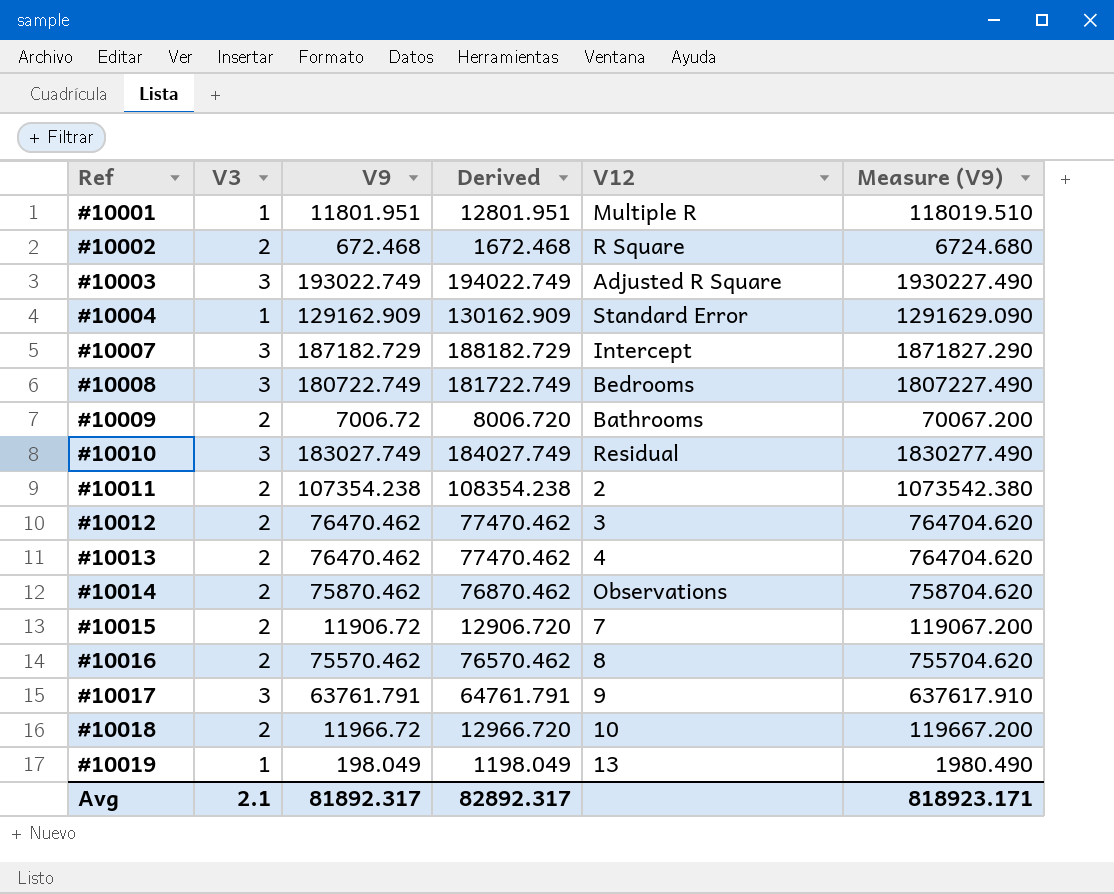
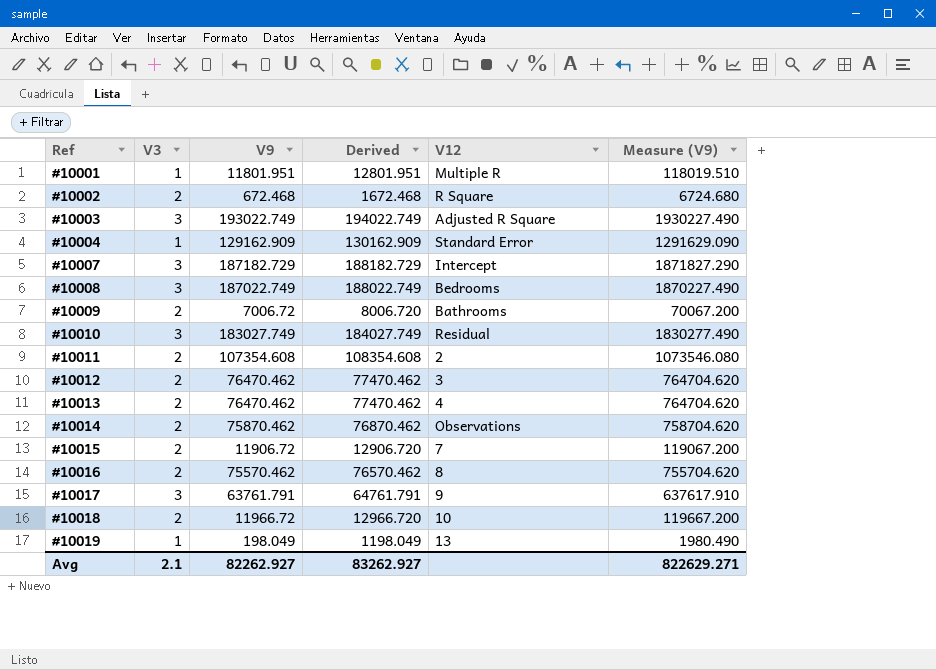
#10008 | V9: 180722.749 -> 187022.749
#10008 | Derived: 181722.749 -> 188022.749
#10008 | Measure (V9): 1807227.490 -> 1870227.490
#10011 | V9: 107354.238 -> 107354.608
#10011 | Derived: 108354.238 -> 108354.608
#10011 | Measure (V9): 1073542.380 -> 1073546.080
Avg | V9: 81892.317 -> 82262.927
Avg | Derived: 82892.317 -> 83262.927
Avg | Measure (V9): 818923.171 -> 822629.271

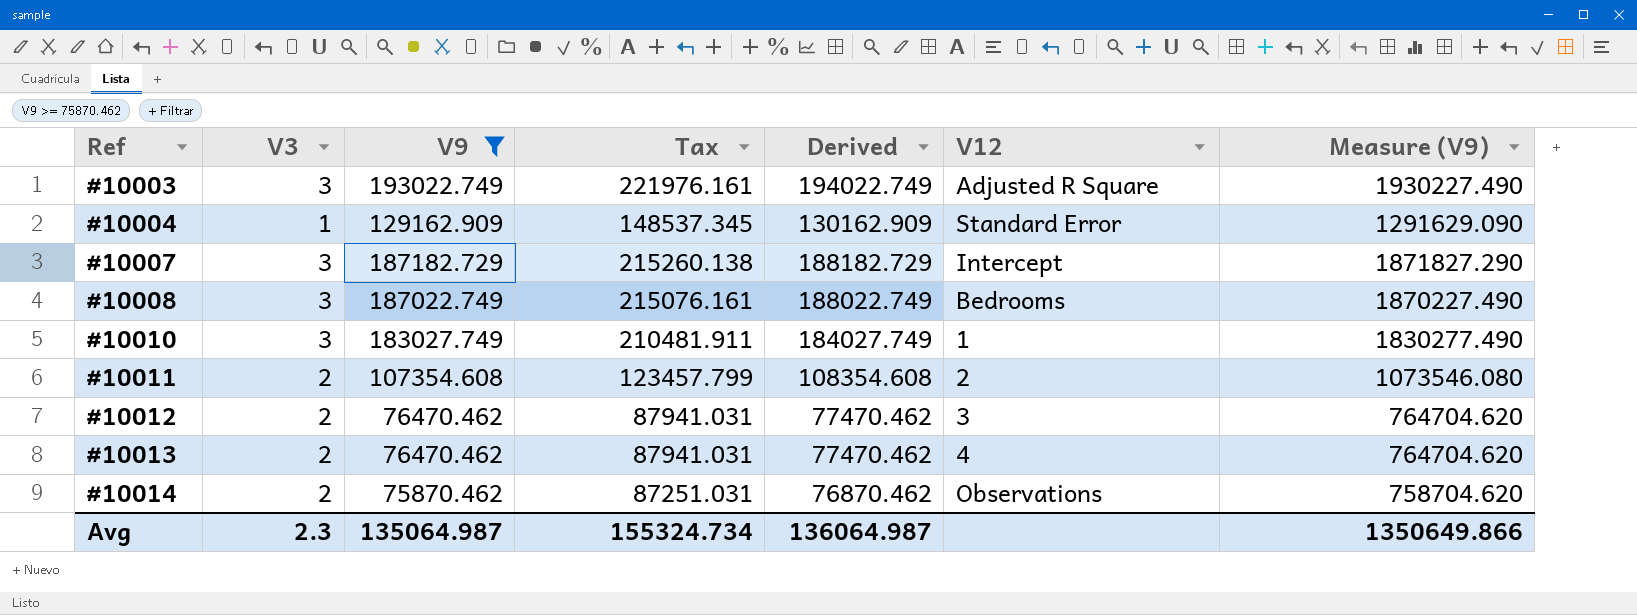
filter: none -> V9 >= 75870.462
column Tax | formula: none -> [V9] * 1.15
#10010 | V12: Residual -> 1
Avg | V3: 2.1 -> 2.3
Avg | V9: 82262.927 -> 135064.987
Avg | Derived: 83262.927 -> 136064.987
Avg | Measure (V9): 822629.271 -> 1350649.866

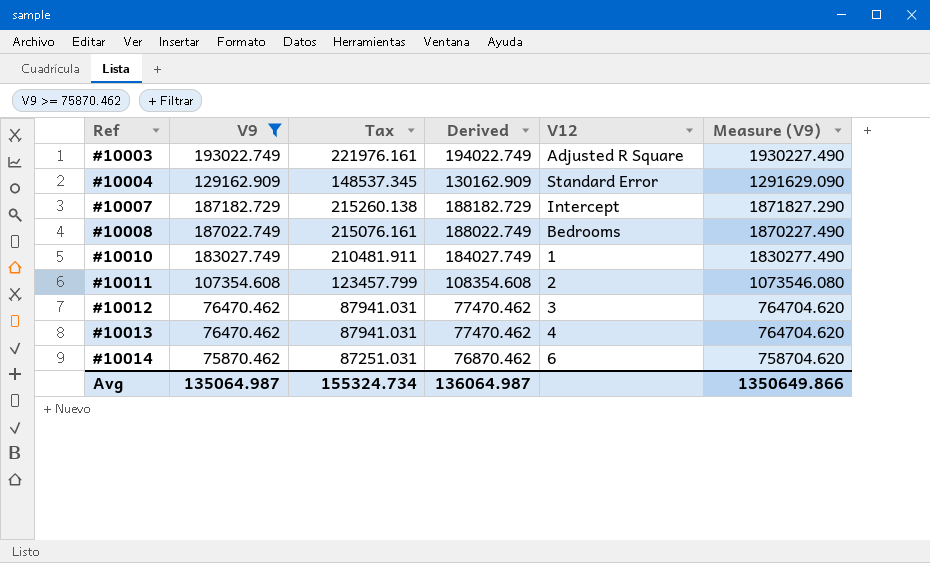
column V3 | position: 2 -> none
#10014 | V12: Observations -> 6

